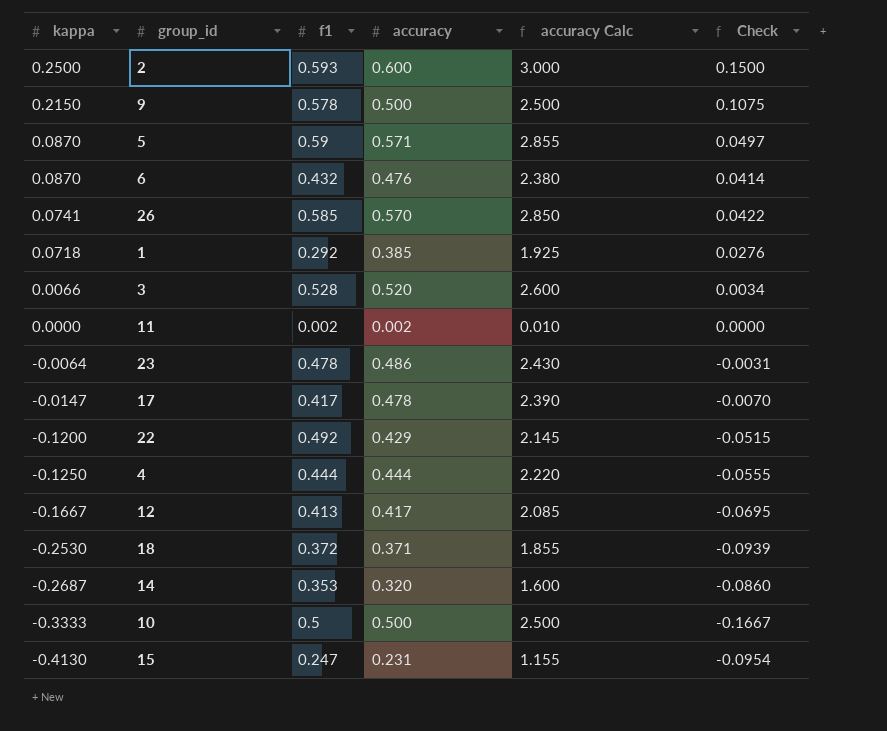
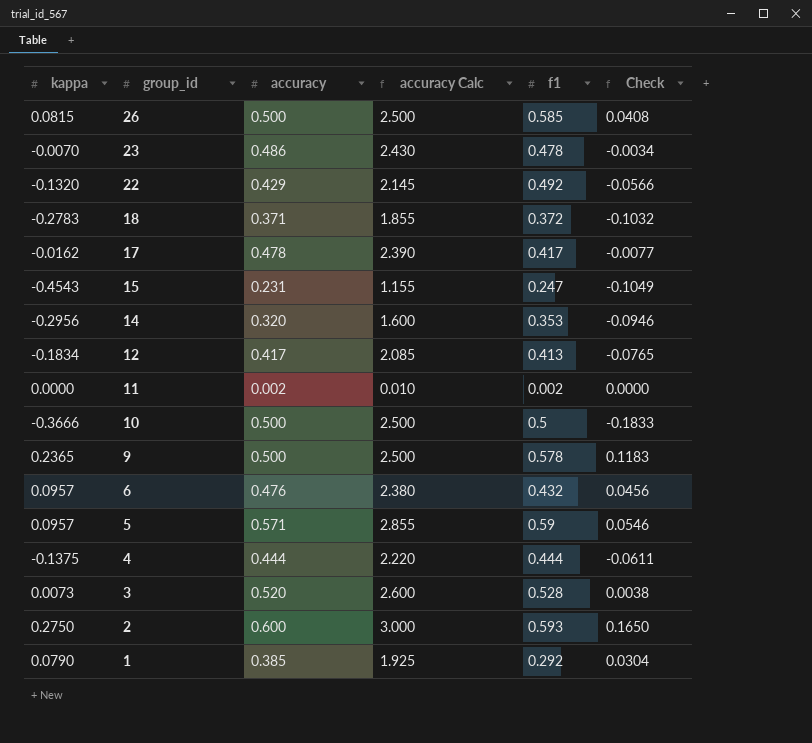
row order: kappa descending -> group_id descending
column f1 | position: 3 -> 5
26 | kappa: 0.0741 -> 0.0815
26 | accuracy: 0.570 -> 0.500
26 | accuracy Calc: 2.850 -> 2.500
26 | Check: 0.0422 -> 0.0408
23 | kappa: -0.0064 -> -0.0070
23 | Check: -0.0031 -> -0.0034
22 | kappa: -0.1200 -> -0.1320
22 | Check: -0.0515 -> -0.0566
18 | kappa: -0.2530 -> -0.2783
18 | Check: -0.0939 -> -0.1032
17 | kappa: -0.0147 -> -0.0162
17 | Check: -0.0070 -> -0.0077
15 | kappa: -0.4130 -> -0.4543
15 | Check: -0.0954 -> -0.1049
14 | kappa: -0.2687 -> -0.2956
14 | Check: -0.0860 -> -0.0946
12 | kappa: -0.1667 -> -0.1834
12 | Check: -0.0695 -> -0.0765
10 | kappa: -0.3333 -> -0.3666
10 | Check: -0.1667 -> -0.1833
9 | kappa: 0.2150 -> 0.2365
9 | Check: 0.1075 -> 0.1183
6 | kappa: 0.0870 -> 0.0957
6 | Check: 0.0414 -> 0.0456
5 | kappa: 0.0870 -> 0.0957
5 | Check: 0.0497 -> 0.0546
4 | kappa: -0.1250 -> -0.1375
4 | Check: -0.0555 -> -0.0611
3 | kappa: 0.0066 -> 0.0073
3 | Check: 0.0034 -> 0.0038
2 | kappa: 0.2500 -> 0.2750
2 | Check: 0.1500 -> 0.1650
1 | kappa: 0.0718 -> 0.0790
1 | Check: 0.0276 -> 0.0304

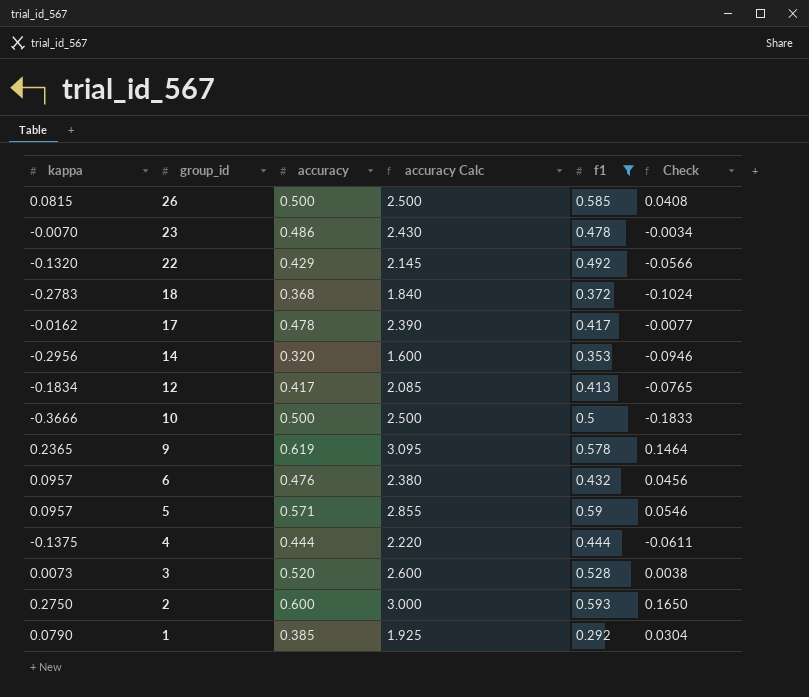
filter: none -> f1 >= 0.292
18 | accuracy: 0.371 -> 0.368
18 | accuracy Calc: 1.855 -> 1.840
18 | Check: -0.1032 -> -0.1024
9 | accuracy: 0.500 -> 0.619
9 | accuracy Calc: 2.500 -> 3.095
9 | Check: 0.1183 -> 0.1464

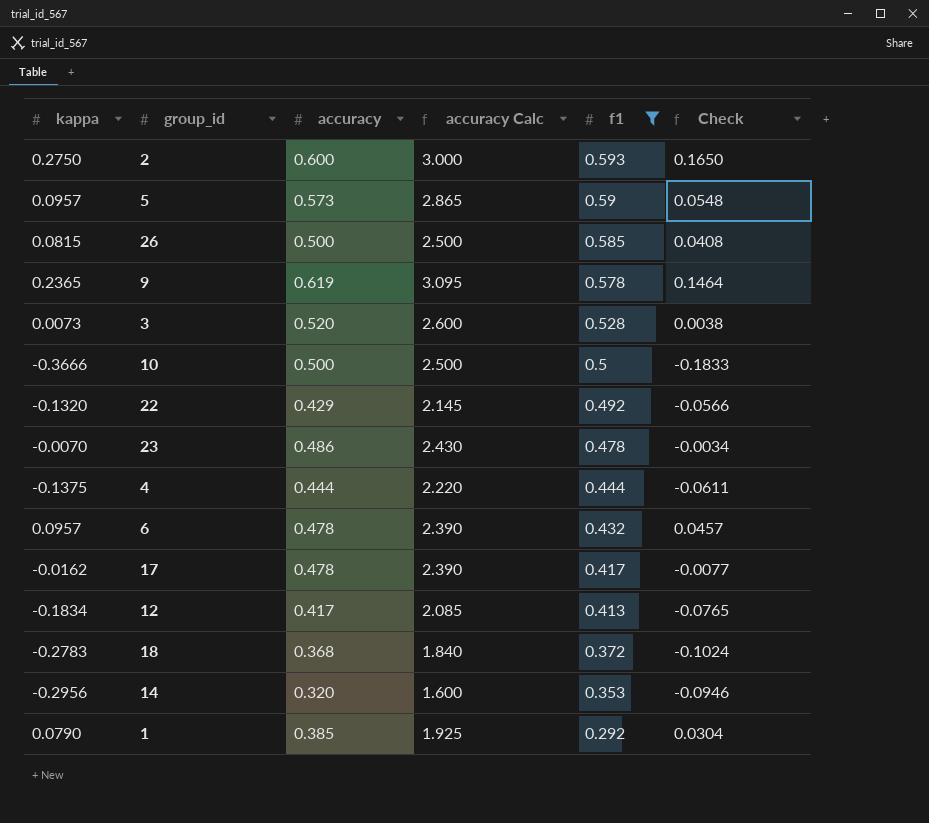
row order: group_id descending -> f1 descending
5 | accuracy: 0.571 -> 0.573
5 | accuracy Calc: 2.855 -> 2.865
5 | Check: 0.0546 -> 0.0548
6 | accuracy: 0.476 -> 0.478
6 | accuracy Calc: 2.380 -> 2.390
6 | Check: 0.0456 -> 0.0457

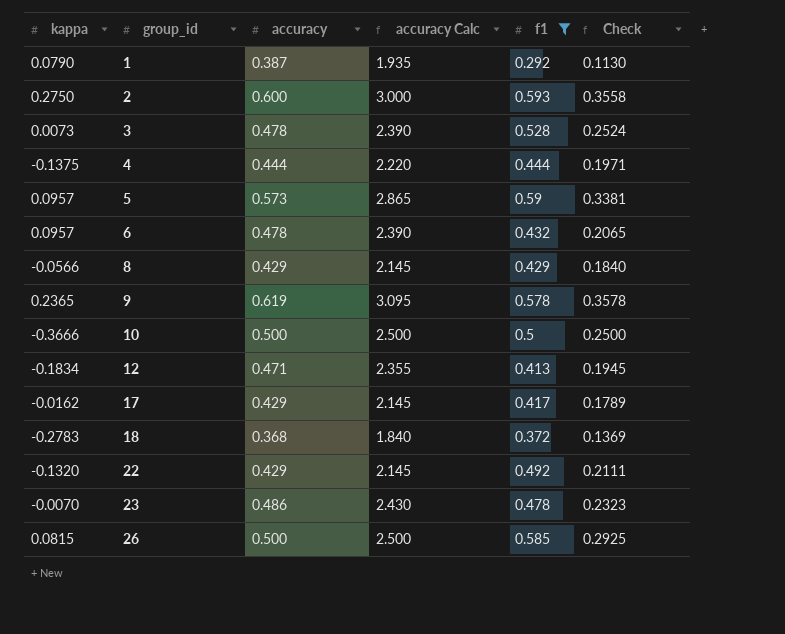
row order: f1 descending -> group_id ascending
column Check | formula: [kappa] * [accuracy] -> [accuracy] * [f1]
row 14: -0.2956 | 0.320 | 1.600 | 0.353 | -0.0946 -> none
1 | accuracy: 0.385 -> 0.387
1 | accuracy Calc: 1.925 -> 1.935
3 | accuracy: 0.520 -> 0.478
3 | accuracy Calc: 2.600 -> 2.390
row 8: none -> -0.0566 | 0.429 | 2.145 | 0.429 | 0.1840
12 | accuracy: 0.417 -> 0.471
12 | accuracy Calc: 2.085 -> 2.355
17 | accuracy: 0.478 -> 0.429
17 | accuracy Calc: 2.390 -> 2.145

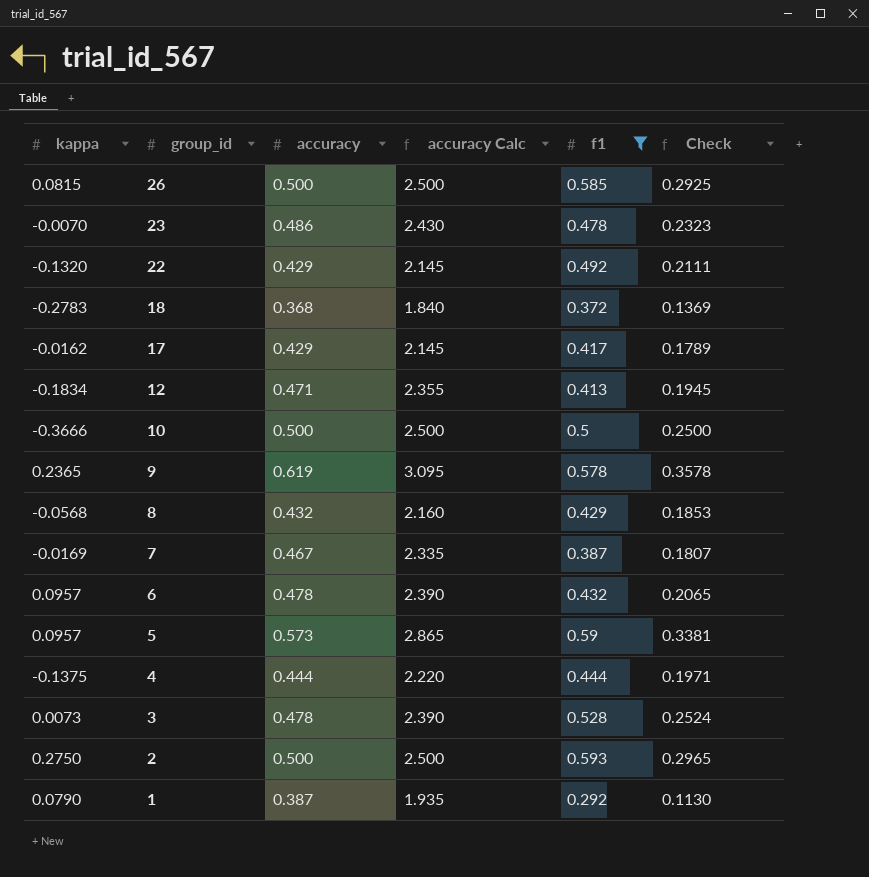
row order: group_id ascending -> group_id descending
8 | kappa: -0.0566 -> -0.0568
8 | accuracy: 0.429 -> 0.432
8 | accuracy Calc: 2.145 -> 2.160
8 | Check: 0.1840 -> 0.1853
row 7: none -> -0.0169 | 0.467 | 2.335 | 0.387 | 0.1807
2 | accuracy: 0.600 -> 0.500
2 | accuracy Calc: 3.000 -> 2.500
2 | Check: 0.3558 -> 0.2965

